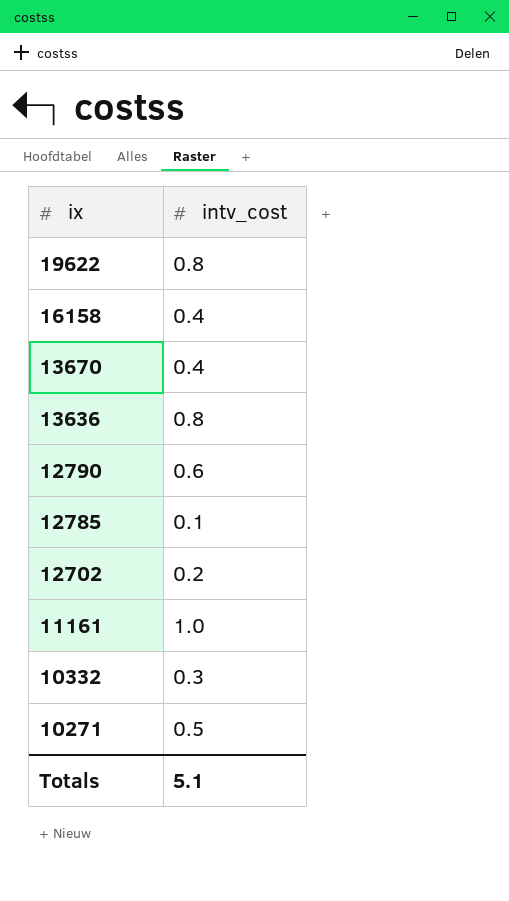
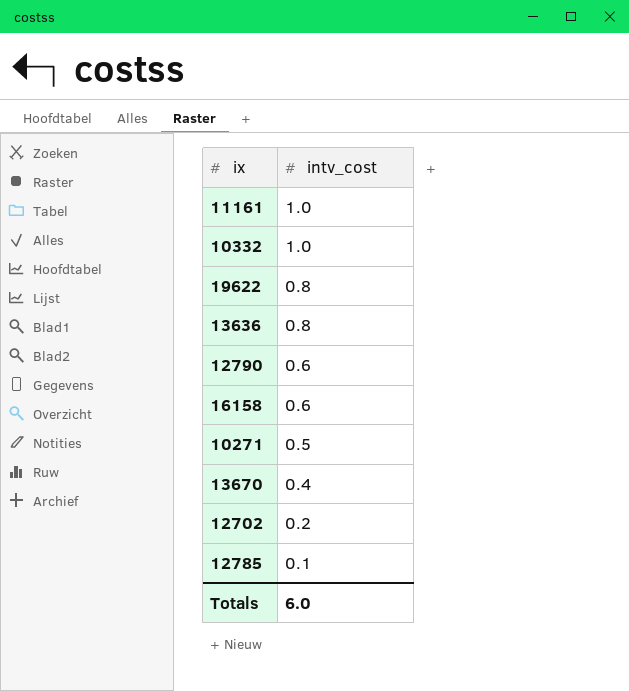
row order: ix descending -> intv_cost descending
10332 | intv_cost: 0.3 -> 1.0
16158 | intv_cost: 0.4 -> 0.6
Totals | intv_cost: 5.1 -> 6.0

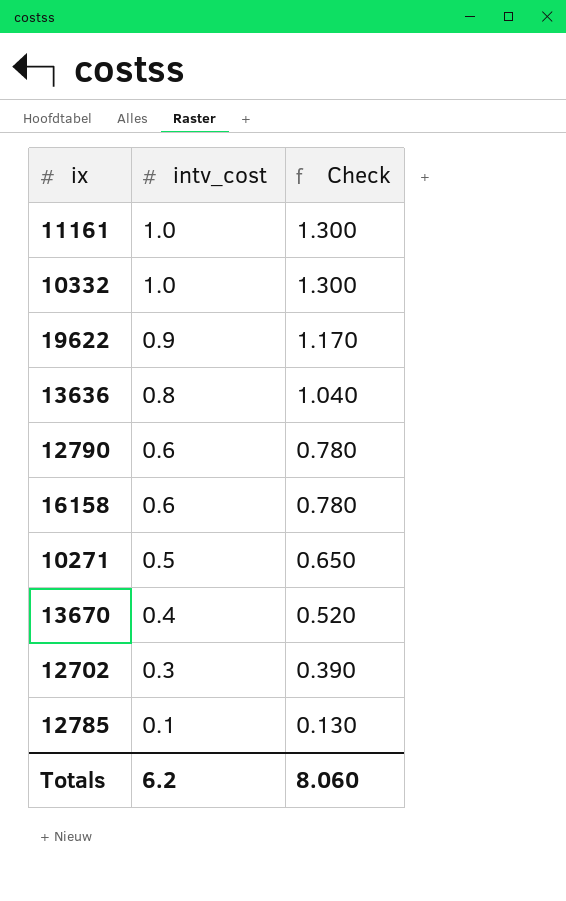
column Check | formula: none -> [intv_cost] * 1.3
19622 | intv_cost: 0.8 -> 0.9
12702 | intv_cost: 0.2 -> 0.3
Totals | intv_cost: 6.0 -> 6.2

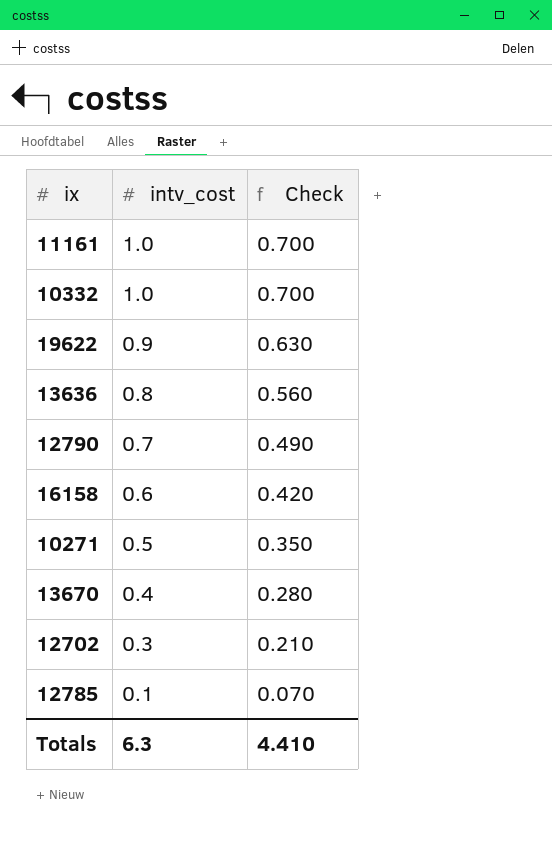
column Check | formula: [intv_cost] * 1.3 -> [intv_cost] * 0.7
12790 | intv_cost: 0.6 -> 0.7
Totals | intv_cost: 6.2 -> 6.3
Totals | Check: 8.060 -> 4.410

